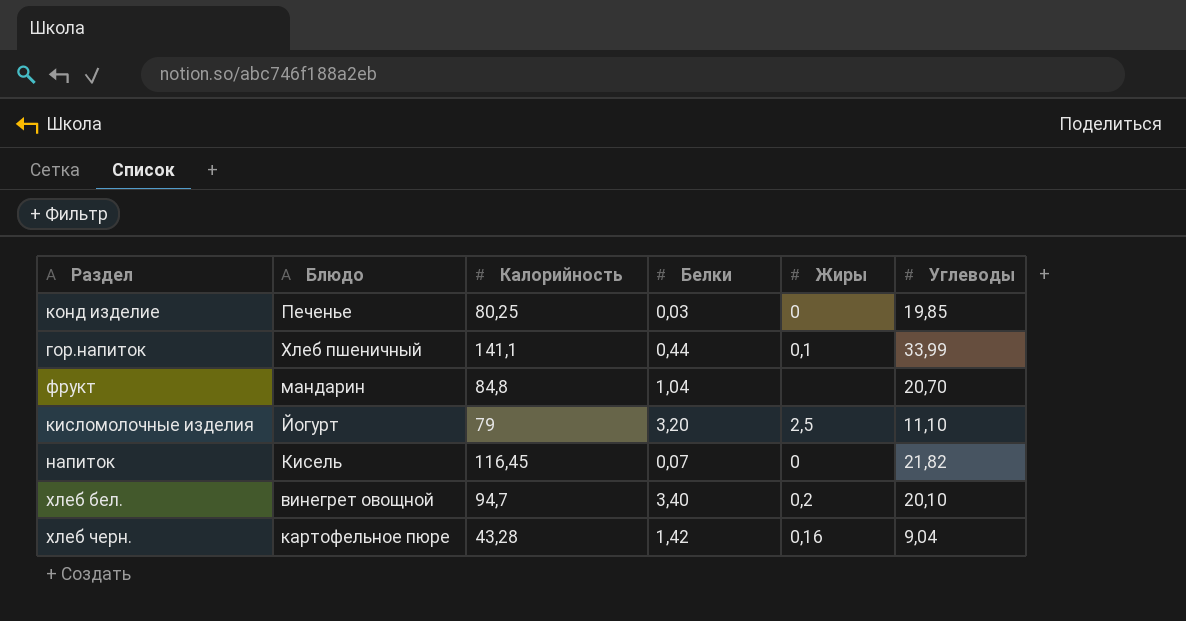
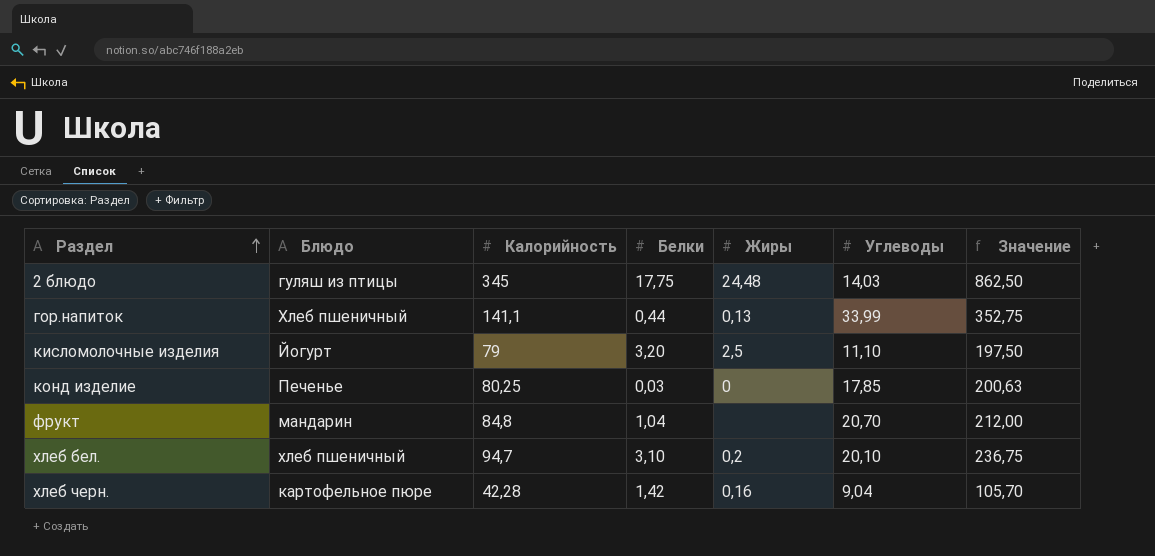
row order: none -> Раздел ascending
column Значение | formula: none -> [Калорийность] * 2,5
row напиток: Кисель | 116,45 | 0,07 | 0 | 21,82 -> none
row 2 блюдо: none -> гуляш из птицы | 345 | 17,75 | 24,48 | 14,03 | 862,50
гор.напиток | Жиры: 0,1 -> 0,13
конд изделие | Углеводы: 19,85 -> 17,85
хлеб бел. | Блюдо: винегрет овощной -> хлеб пшеничный
хлеб бел. | Белки: 3,40 -> 3,10
хлеб черн. | Калорийность: 43,28 -> 42,28

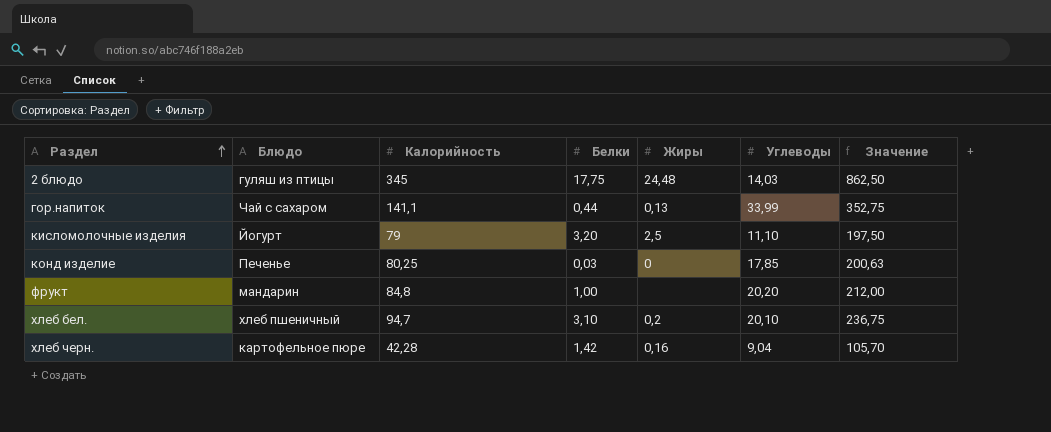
гор.напиток | Блюдо: Хлеб пшеничный -> Чай с сахаром
фрукт | Белки: 1,04 -> 1,00
фрукт | Углеводы: 20,70 -> 20,20

